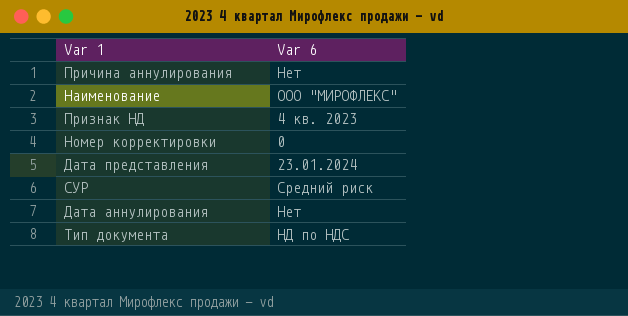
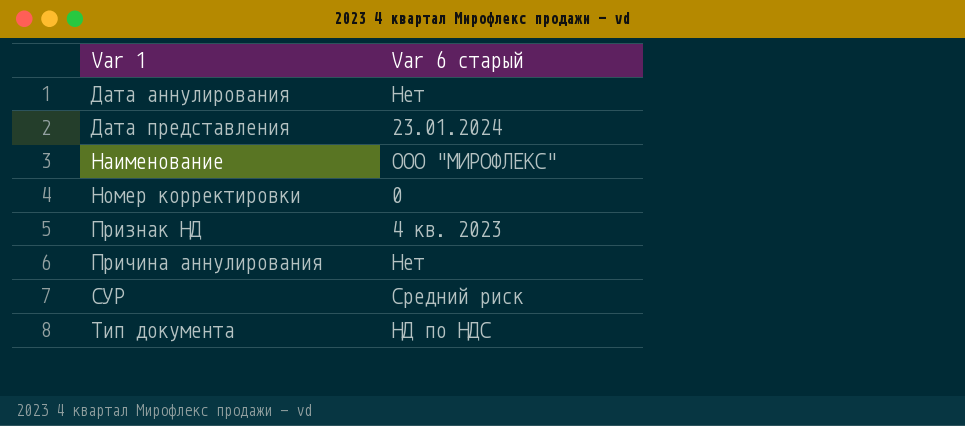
row order: none -> Var 1 ascending
column name: Var 6 -> Var 6 старый

